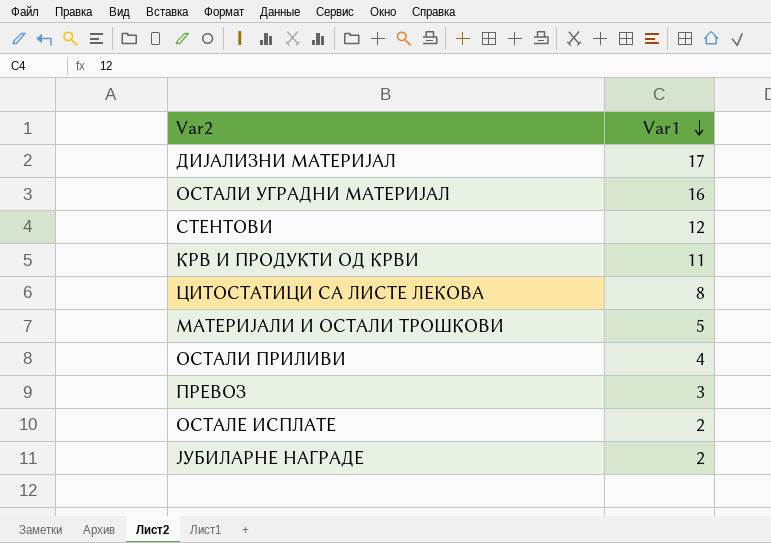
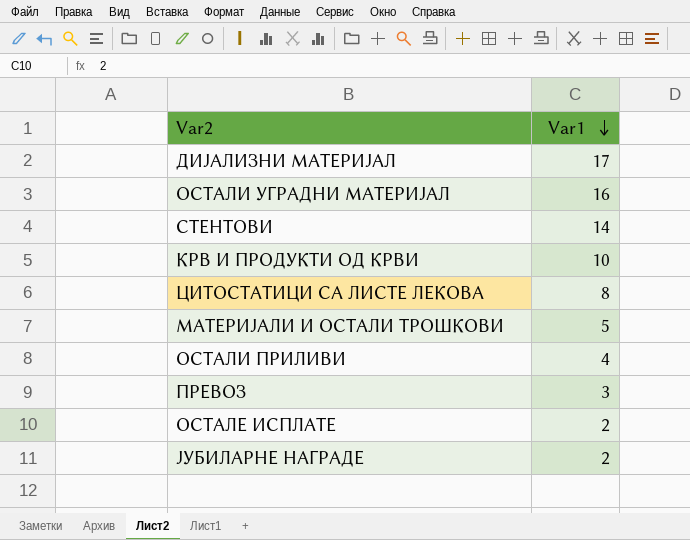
СТЕНТОВИ | Var1: 12 -> 14
КРВ И ПРОДУКТИ ОД КРВИ | Var1: 11 -> 10

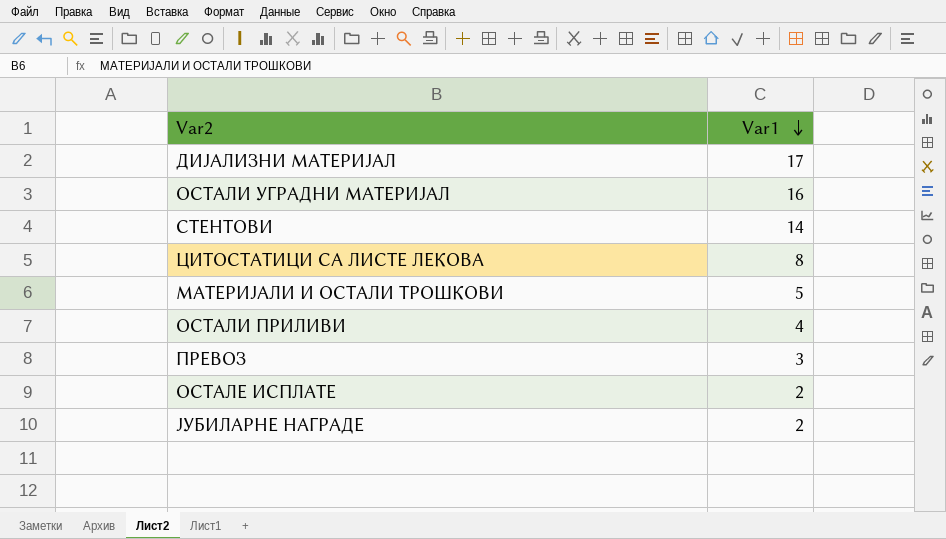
row КРВ И ПРОДУКТИ ОД КРВИ: 10 -> none

